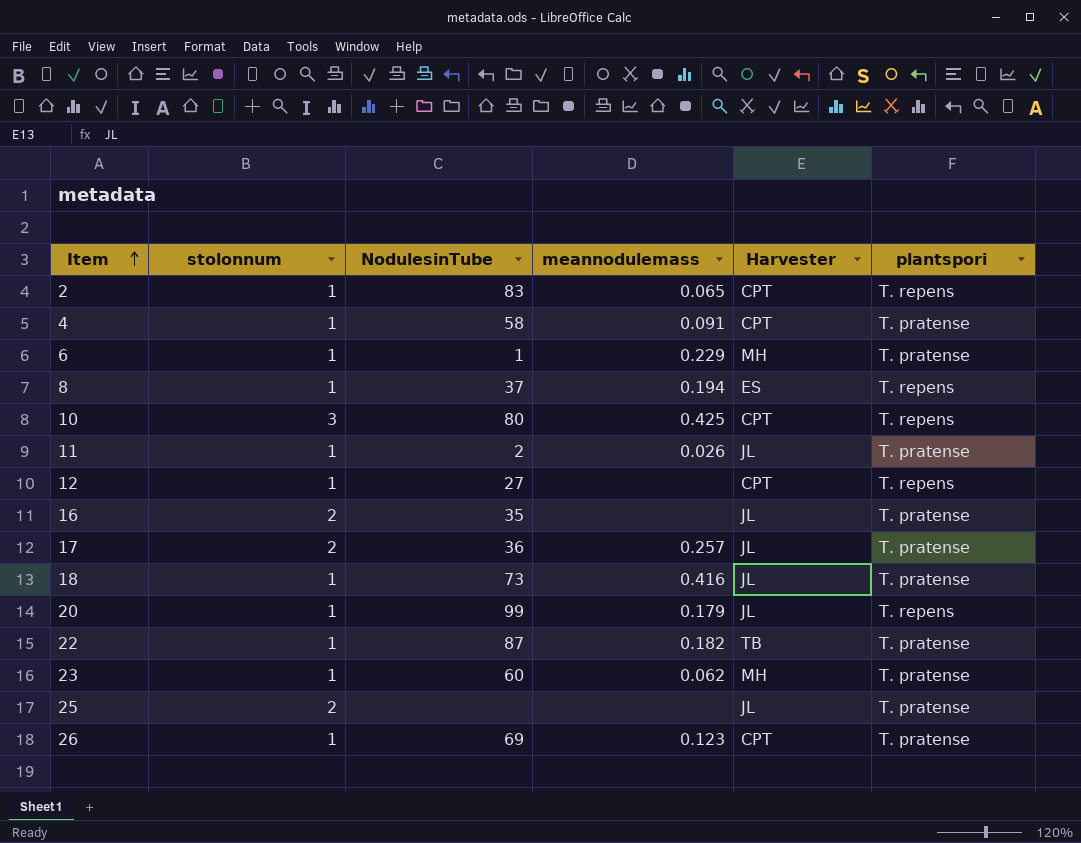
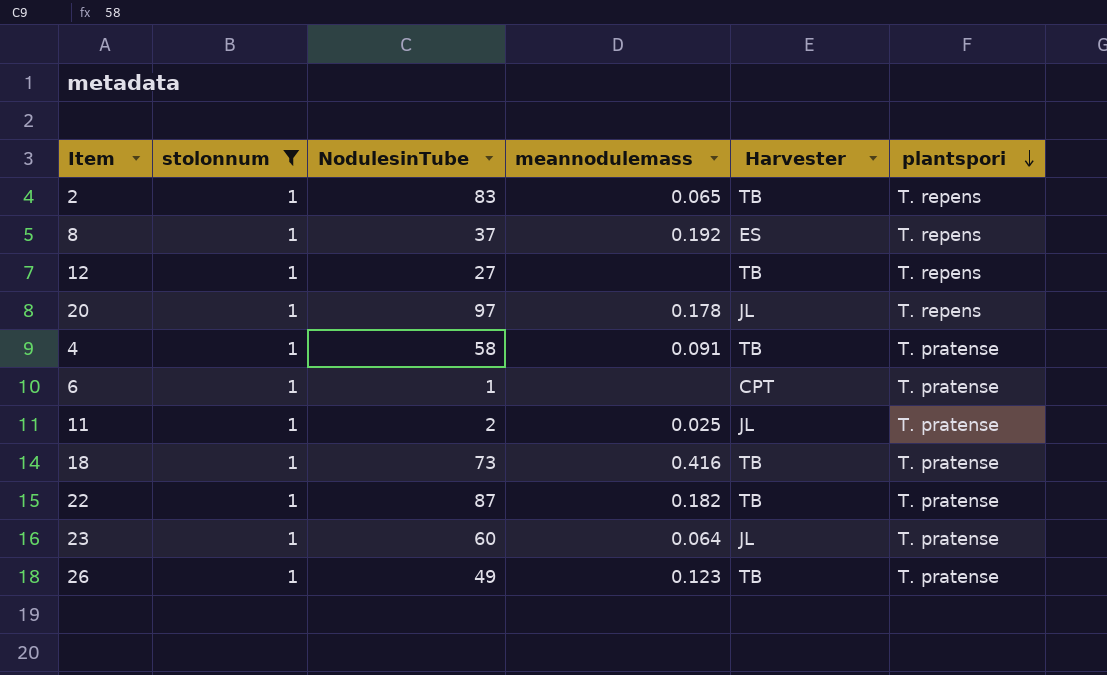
filter: none -> stolonnum = 1
row order: Item ascending -> plantspori descending
2 | Harvester: CPT -> TB
8 | meannodulemass: 0.194 -> 0.192
12 | Harvester: CPT -> TB
20 | NodulesinTube: 99 -> 97
20 | meannodulemass: 0.179 -> 0.178
4 | Harvester: CPT -> TB
6 | meannodulemass: 0.229 -> none
6 | Harvester: MH -> CPT
11 | meannodulemass: 0.026 -> 0.025
18 | Harvester: JL -> TB
23 | meannodulemass: 0.062 -> 0.064
23 | Harvester: MH -> JL
26 | NodulesinTube: 69 -> 49
26 | Harvester: CPT -> TB

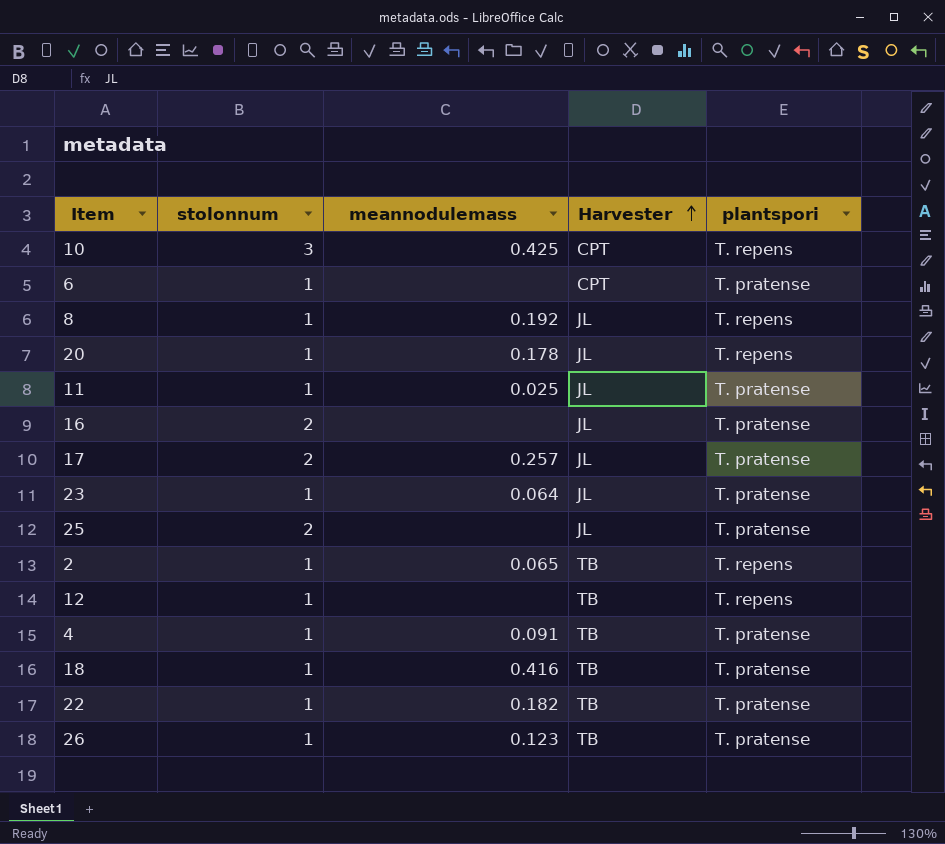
filter: stolonnum = 1 -> none
row order: plantspori descending -> Harvester ascending
column NodulesinTube | position: 3 -> none
8 | Harvester: ES -> JL

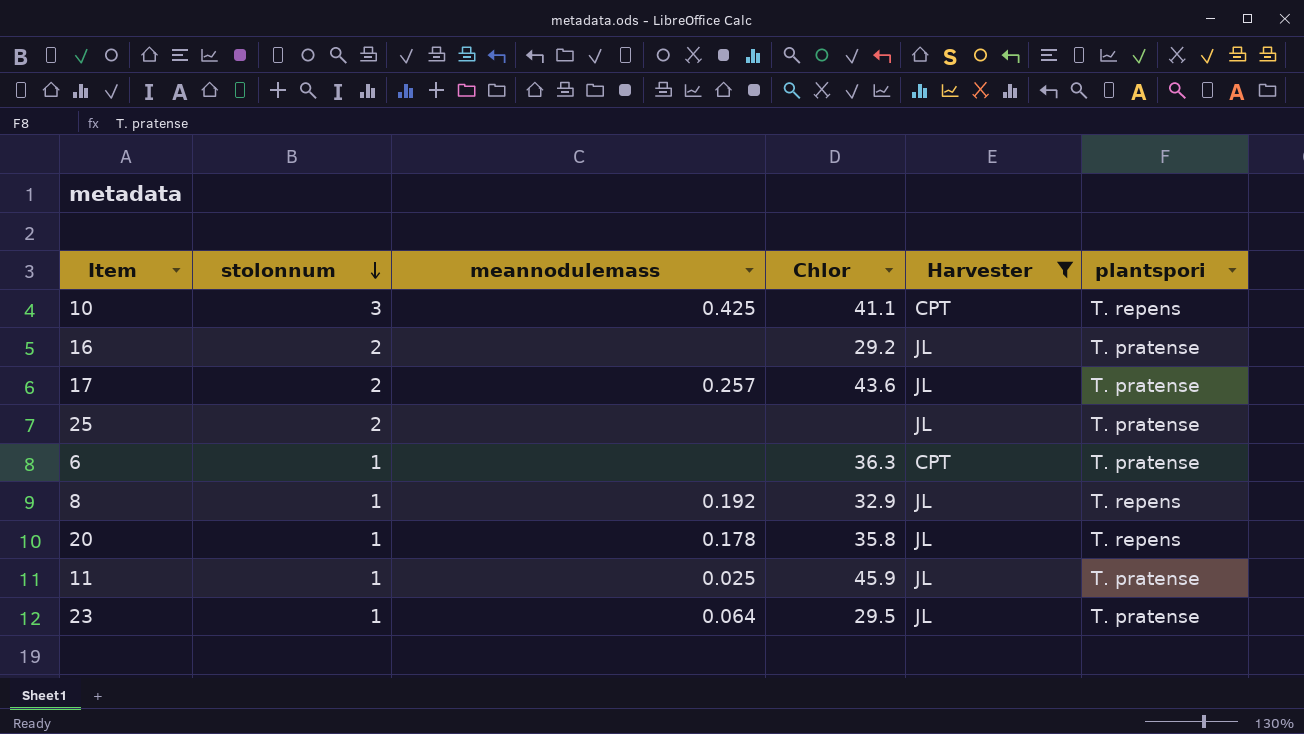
filter: none -> Harvester != TB
row order: Harvester ascending -> stolonnum descending
column Chlor | position: none -> 4

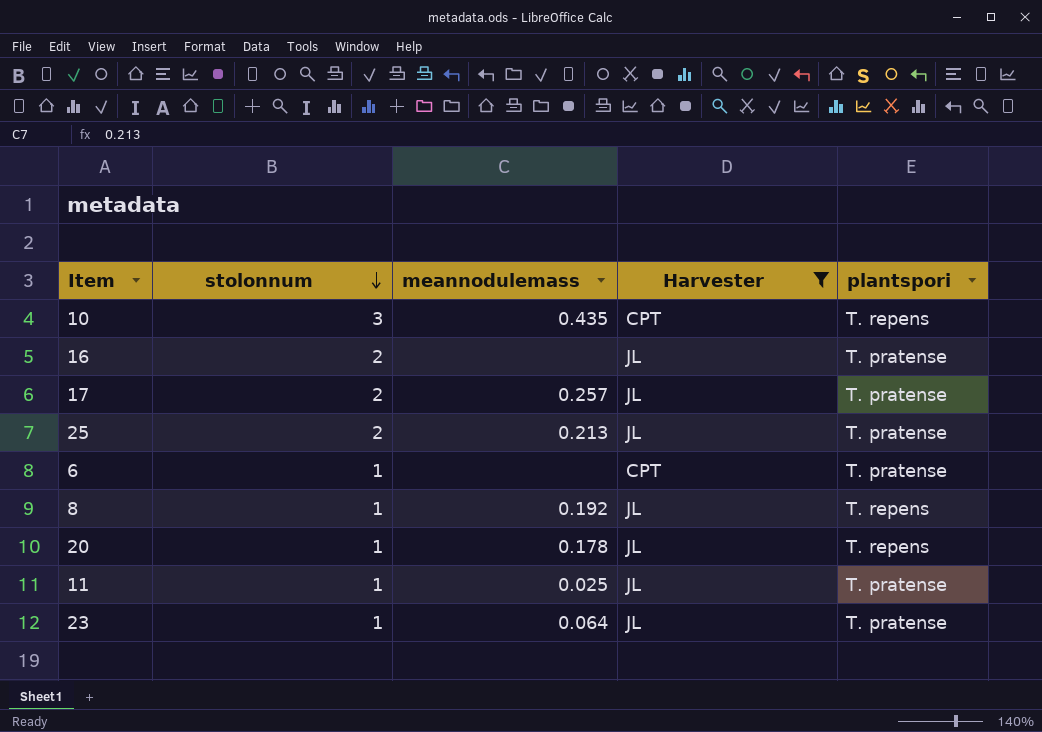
column Chlor | position: 4 -> none
10 | meannodulemass: 0.425 -> 0.435
25 | meannodulemass: none -> 0.213

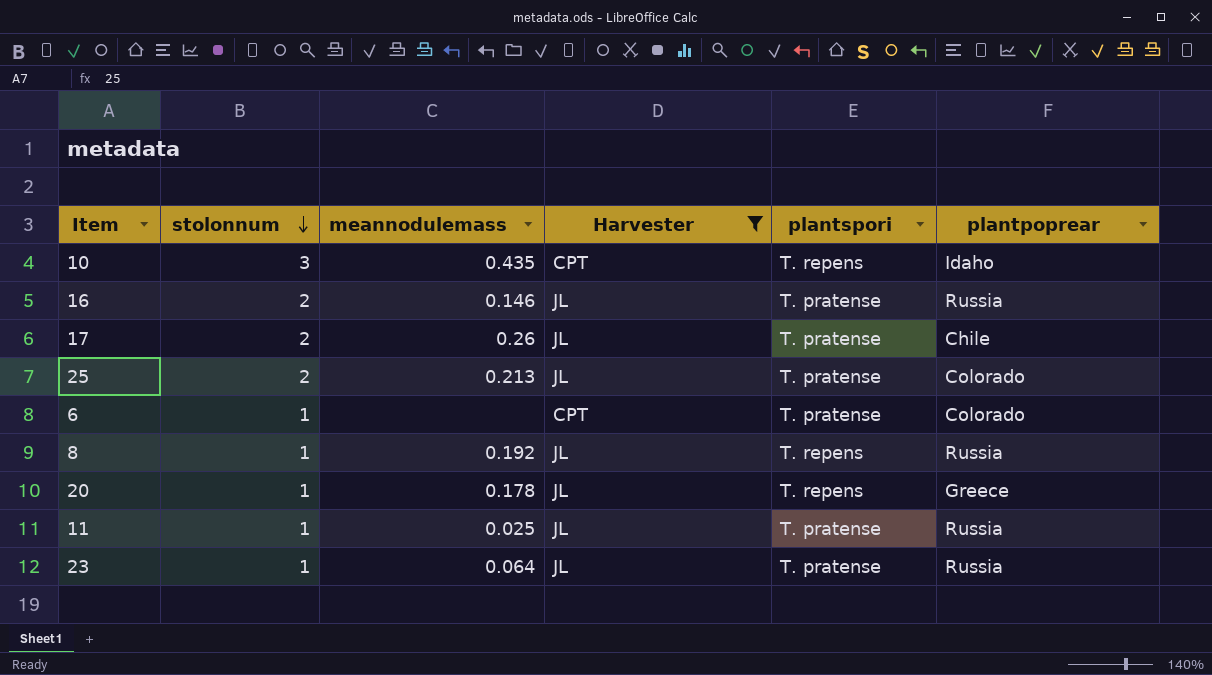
column plantpoprear | position: none -> 6
16 | meannodulemass: none -> 0.146
17 | meannodulemass: 0.257 -> 0.26

